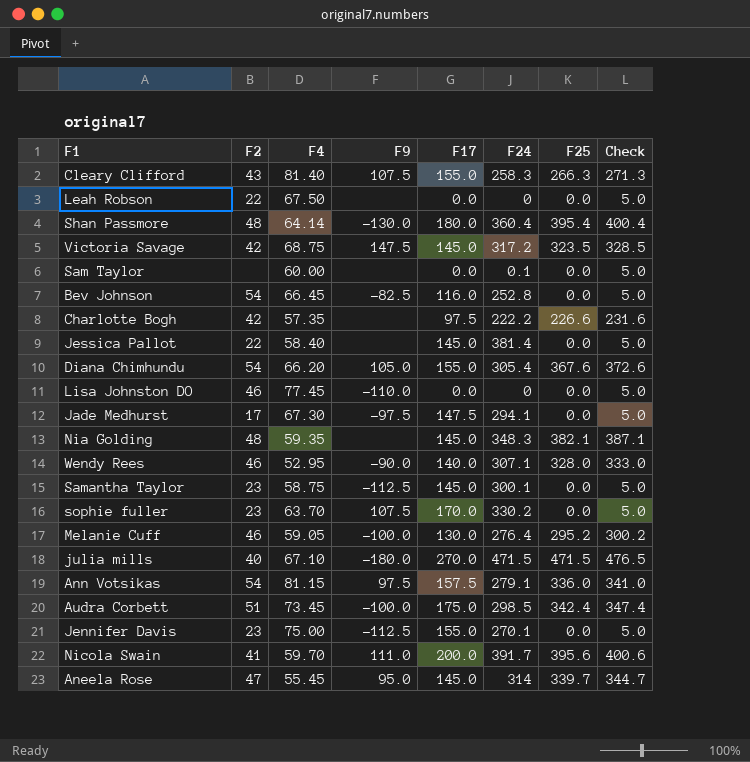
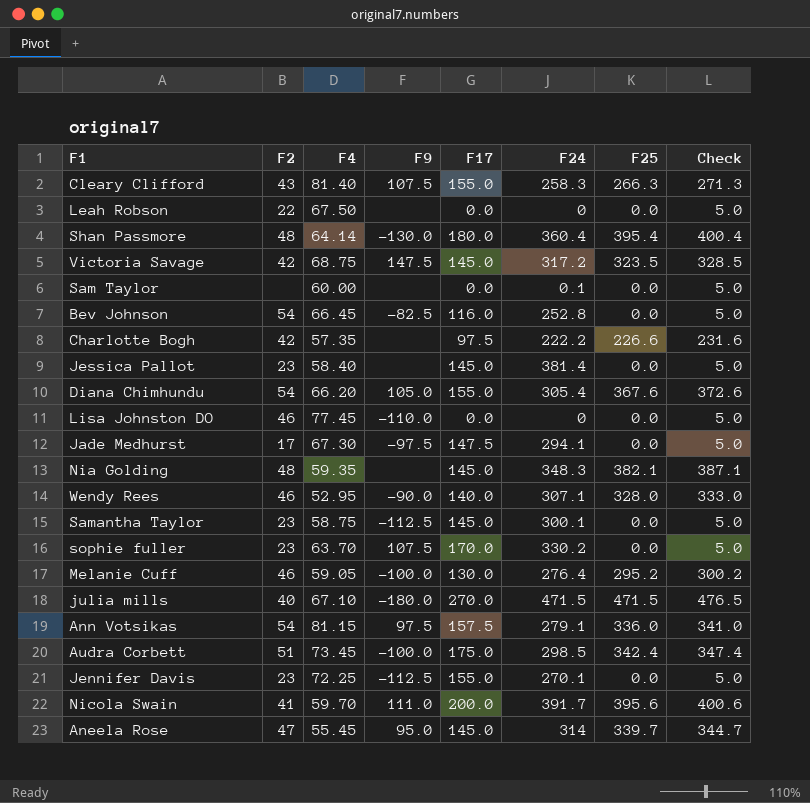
Jessica Pallot | F2: 22 -> 23
Jennifer Davis | F4: 75.00 -> 72.25

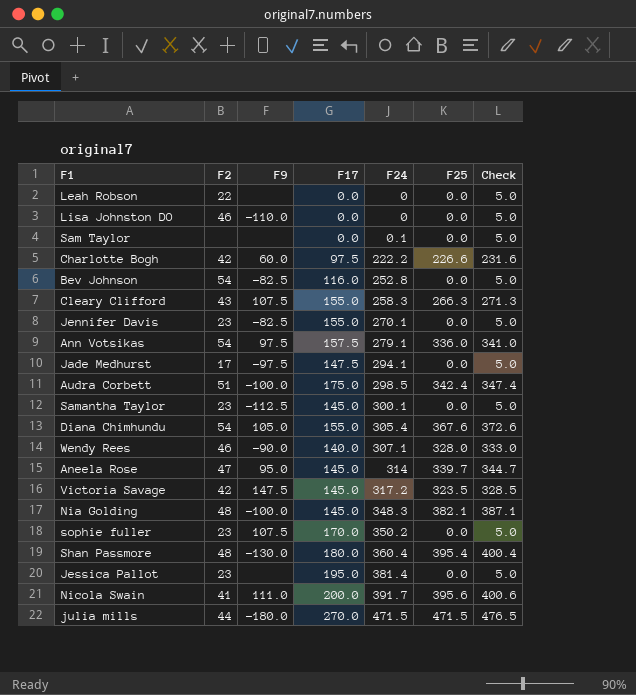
row order: none -> F24 ascending
column F4 | position: 3 -> none
row Melanie Cuff: 46 | 59.05 | -100.0 | 130.0 | 276.4 | 295.2 | 300.2 -> none
Charlotte Bogh | F9: none -> 60.0
Jennifer Davis | F9: -112.5 -> -82.5
Nia Golding | F9: none -> -100.0
sophie fuller | F24: 330.2 -> 350.2
Jessica Pallot | F17: 145.0 -> 195.0
julia mills | F2: 40 -> 44

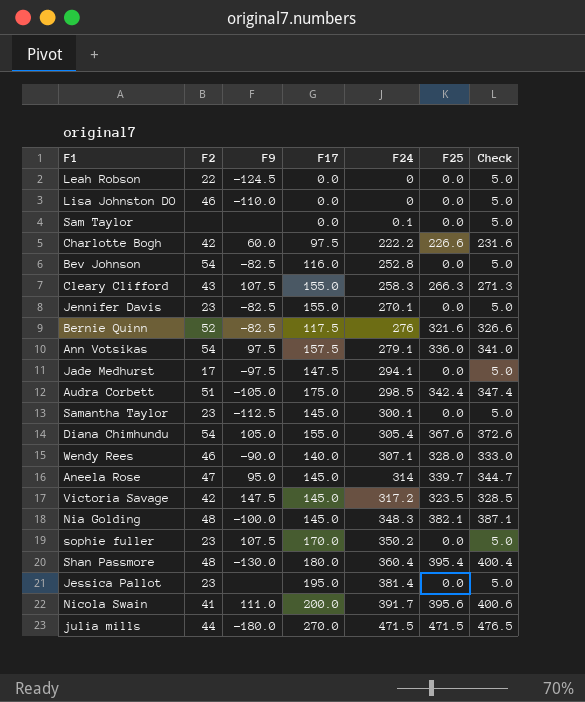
Leah Robson | F9: none -> -124.5
row Bernie Quinn: none -> 52 | -82.5 | 117.5 | 276 | 321.6 | 326.6
Audra Corbett | F9: -100.0 -> -105.0

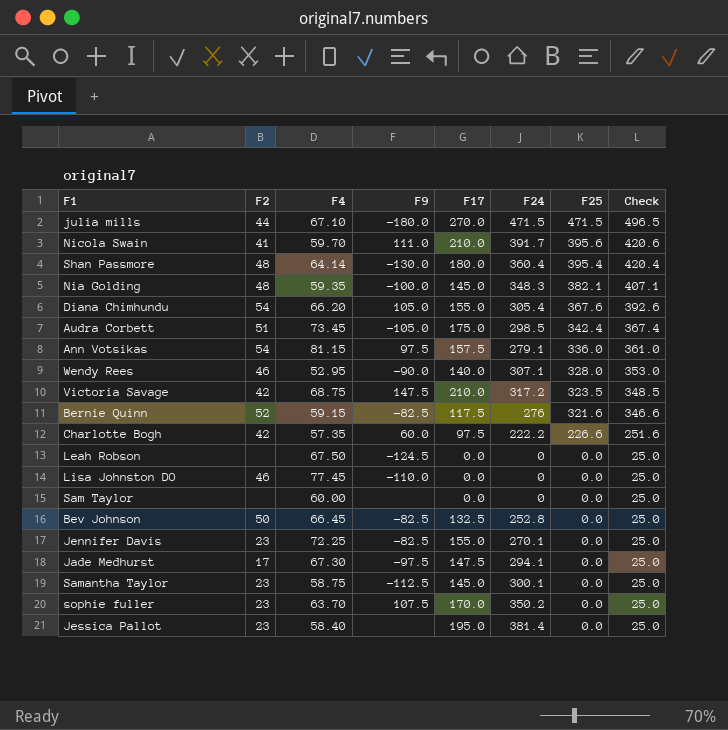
row order: F24 ascending -> F25 descending
column F4 | position: none -> 3
column Check | formula: [F25] + 5 -> [F25] + 25
row Cleary Clifford: 43 | 107.5 | 155.0 | 258.3 | 266.3 | 271.3 -> none
row Aneela Rose: 47 | 95.0 | 145.0 | 314 | 339.7 | 344.7 -> none
Nicola Swain | F17: 200.0 -> 210.0
Victoria Savage | F17: 145.0 -> 210.0
Leah Robson | F2: 22 -> none
Sam Taylor | F24: 0.1 -> 0
Bev Johnson | F2: 54 -> 50
Bev Johnson | F17: 116.0 -> 132.5

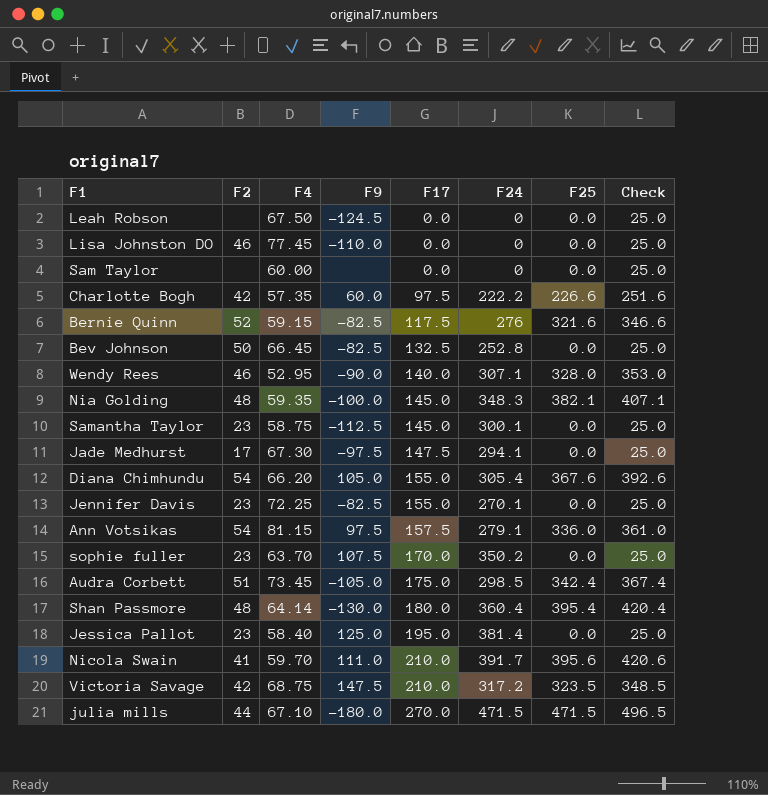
row order: F25 descending -> F17 ascending
Jessica Pallot | F9: none -> 125.0

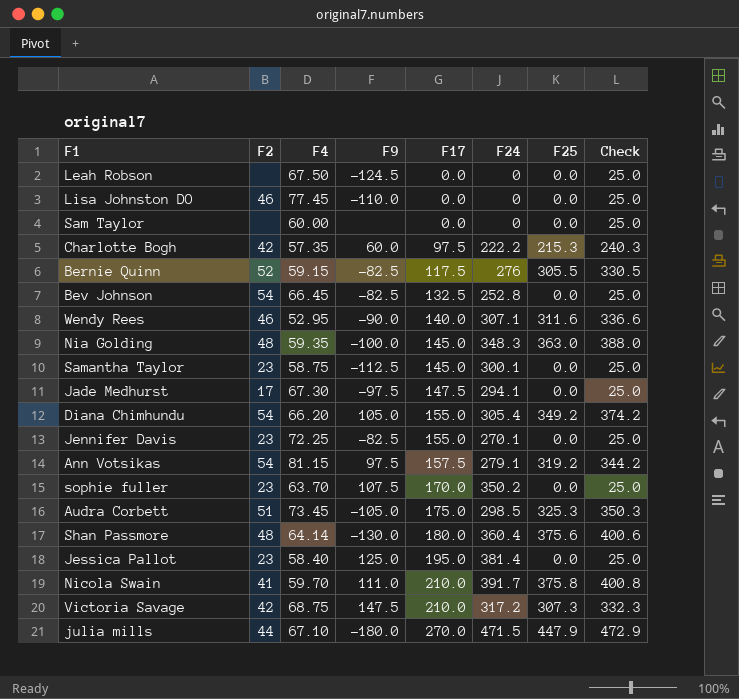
Charlotte Bogh | F25: 226.6 -> 215.3
Charlotte Bogh | Check: 251.6 -> 240.3
Bernie Quinn | F25: 321.6 -> 305.5
Bernie Quinn | Check: 346.6 -> 330.5
Bev Johnson | F2: 50 -> 54
Wendy Rees | F25: 328.0 -> 311.6
Wendy Rees | Check: 353.0 -> 336.6
Nia Golding | F25: 382.1 -> 363.0
Nia Golding | Check: 407.1 -> 388.0
Diana Chimhundu | F25: 367.6 -> 349.2
Diana Chimhundu | Check: 392.6 -> 374.2
Ann Votsikas | F25: 336.0 -> 319.2
Ann Votsikas | Check: 361.0 -> 344.2
Audra Corbett | F25: 342.4 -> 325.3
Audra Corbett | Check: 367.4 -> 350.3
Shan Passmore | F25: 395.4 -> 375.6
Shan Passmore | Check: 420.4 -> 400.6
Nicola Swain | F25: 395.6 -> 375.8
Nicola Swain | Check: 420.6 -> 400.8
Victoria Savage | F25: 323.5 -> 307.3
Victoria Savage | Check: 348.5 -> 332.3
julia mills | F25: 471.5 -> 447.9
julia mills | Check: 496.5 -> 472.9

